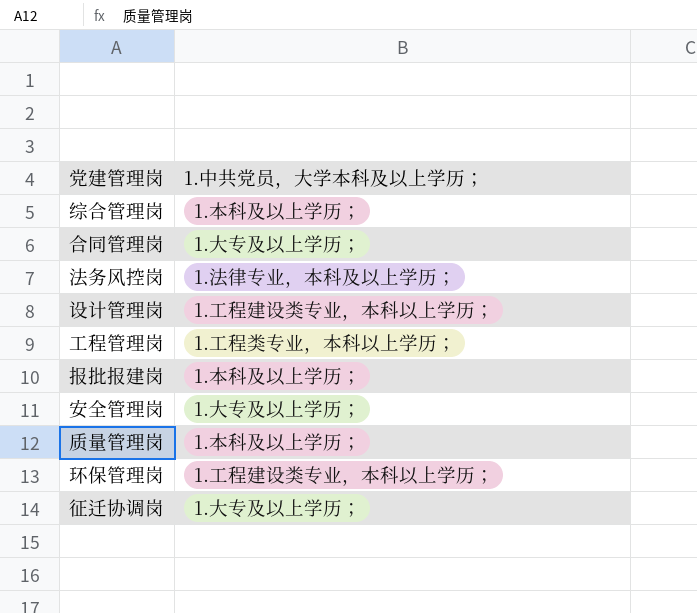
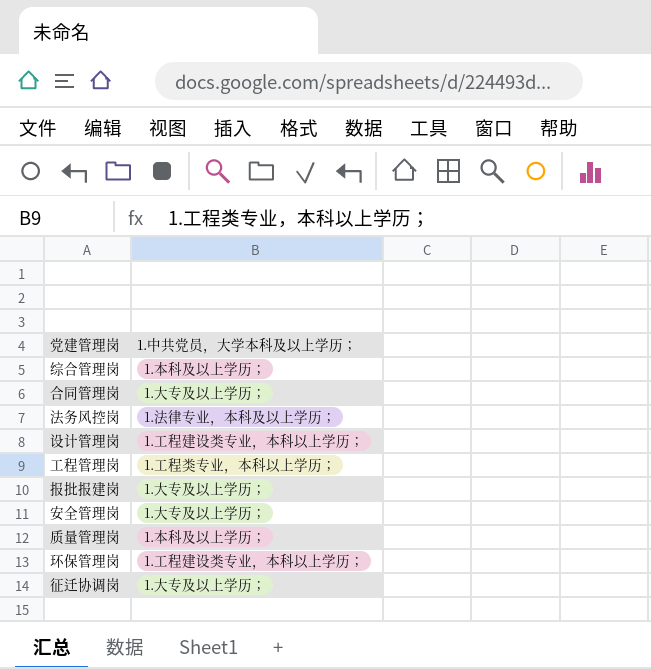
报批报建岗 | 1.中共党员，大学本科及以上学历；: 1.本科及以上学历； -> 1.大专及以上学历；

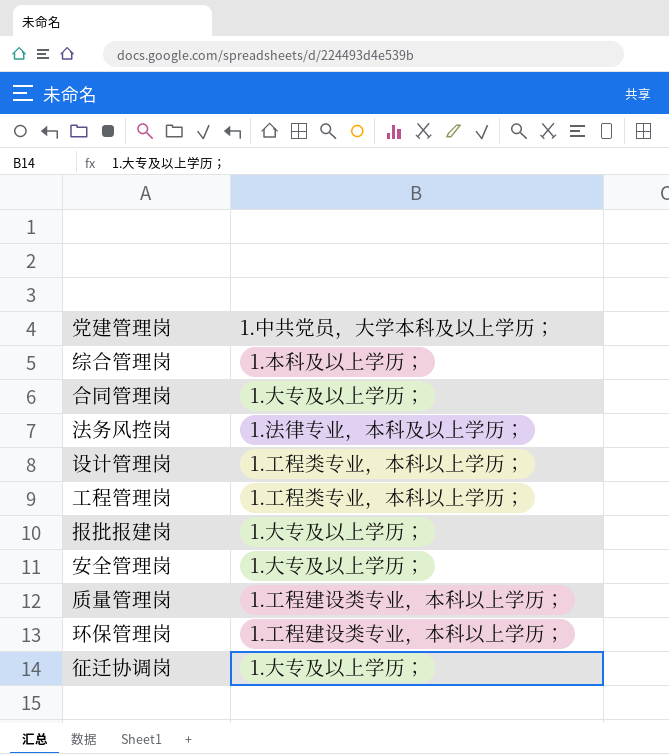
设计管理岗 | 1.中共党员，大学本科及以上学历；: 1.工程建设类专业，本科以上学历； -> 1.工程类专业，本科以上学历；
质量管理岗 | 1.中共党员，大学本科及以上学历；: 1.本科及以上学历； -> 1.工程建设类专业，本科以上学历；

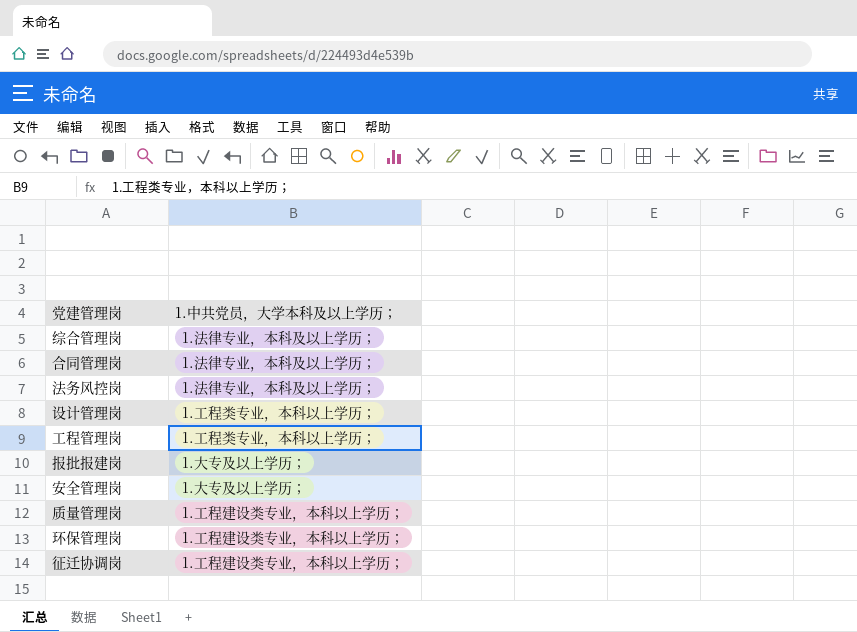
综合管理岗 | 1.中共党员，大学本科及以上学历；: 1.本科及以上学历； -> 1.法律专业，本科及以上学历；
合同管理岗 | 1.中共党员，大学本科及以上学历；: 1.大专及以上学历； -> 1.法律专业，本科及以上学历；
征迁协调岗 | 1.中共党员，大学本科及以上学历；: 1.大专及以上学历； -> 1.工程建设类专业，本科以上学历；

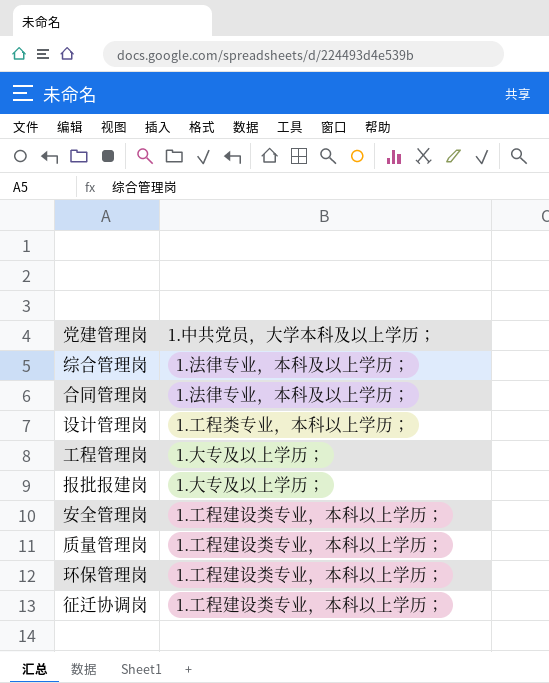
row 法务风控岗: 1.法律专业，本科及以上学历； -> none
工程管理岗 | 1.中共党员，大学本科及以上学历；: 1.工程类专业，本科以上学历； -> 1.大专及以上学历；
安全管理岗 | 1.中共党员，大学本科及以上学历；: 1.大专及以上学历； -> 1.工程建设类专业，本科以上学历；

